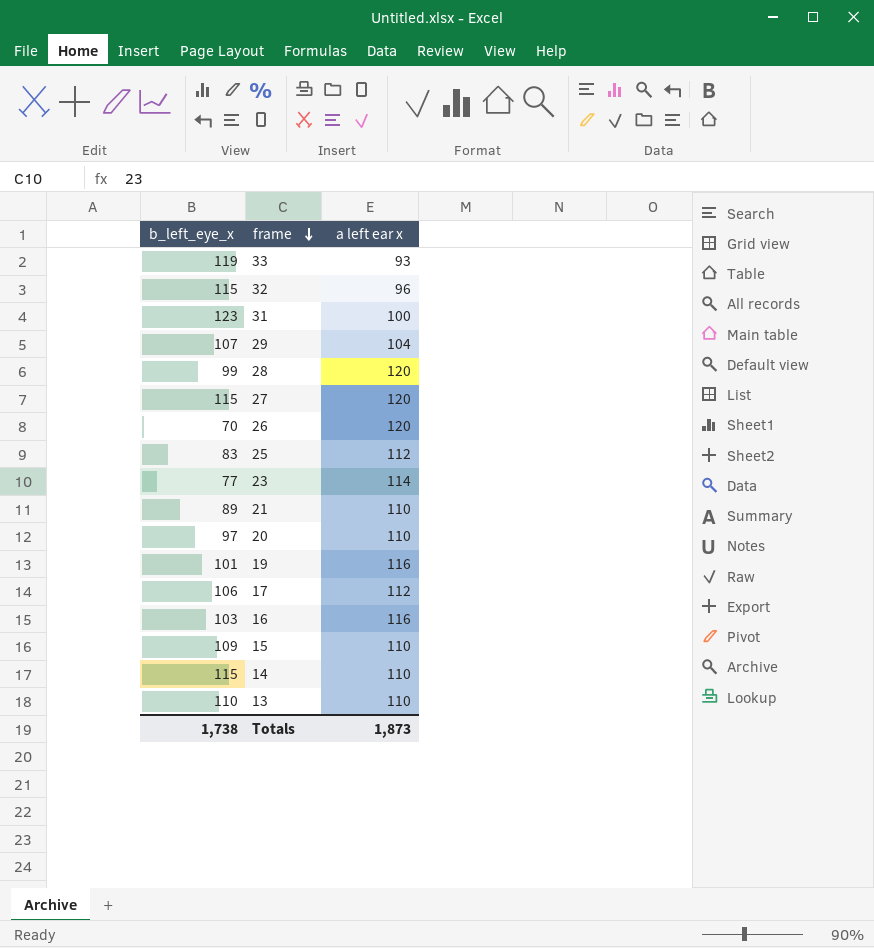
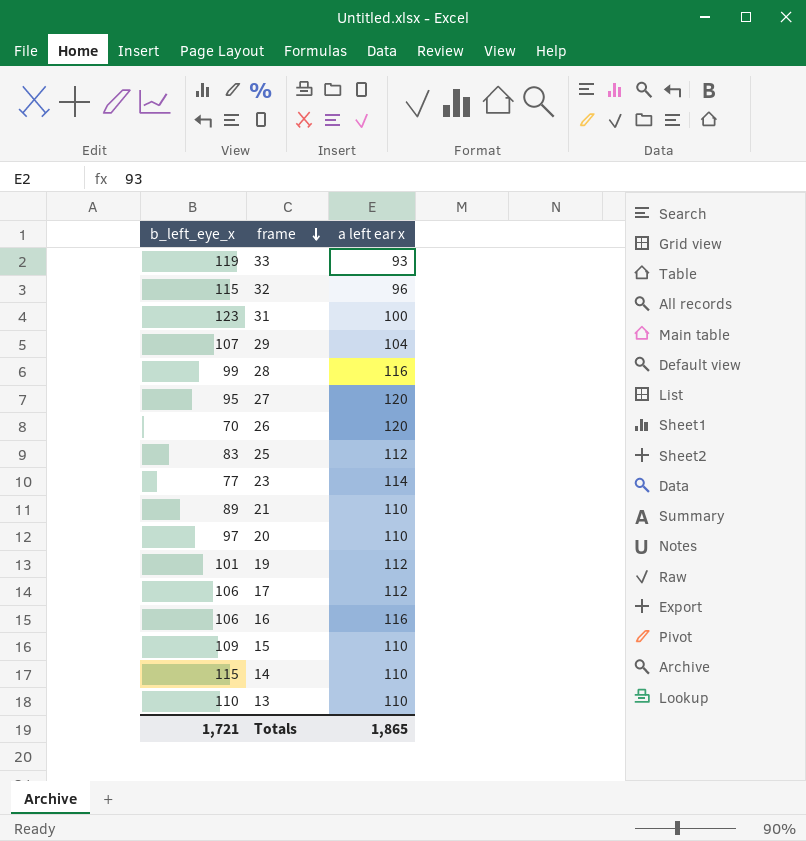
28 | a left ear x: 120 -> 116
27 | b_left_eye_x: 115 -> 95
19 | a left ear x: 116 -> 112
16 | b_left_eye_x: 103 -> 106
Totals | b_left_eye_x: 1,738 -> 1,721
Totals | a left ear x: 1,873 -> 1,865

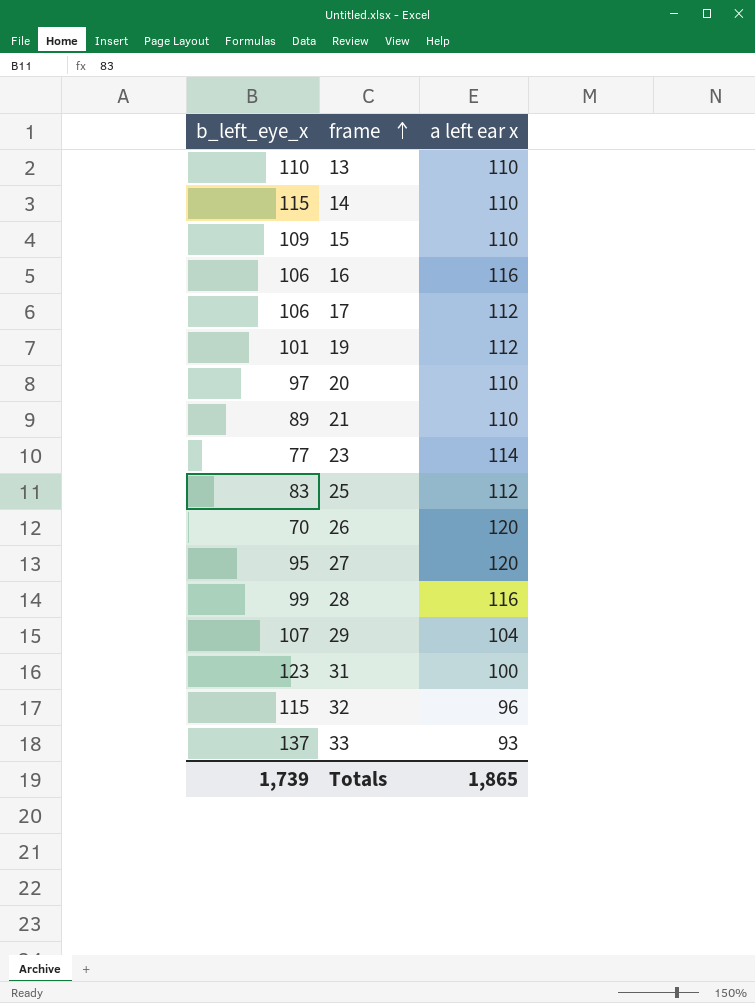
row order: frame descending -> frame ascending
33 | b_left_eye_x: 119 -> 137
Totals | b_left_eye_x: 1,721 -> 1,739

